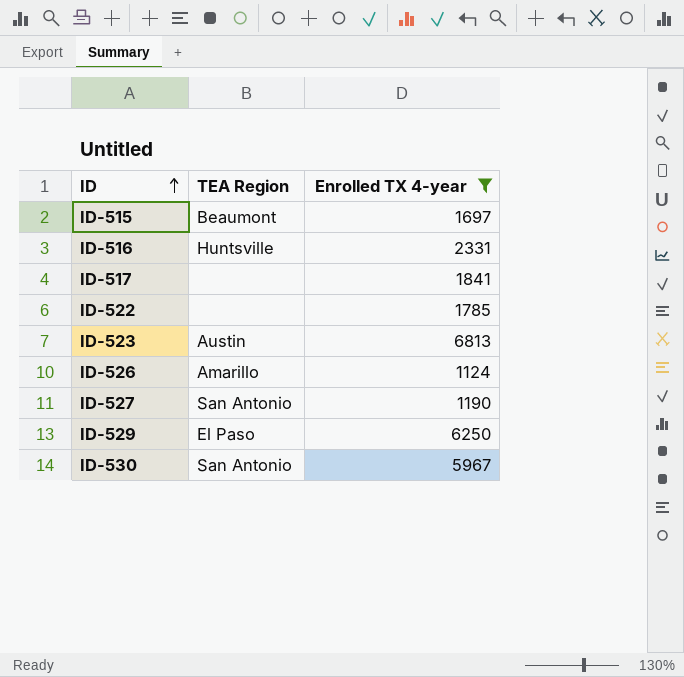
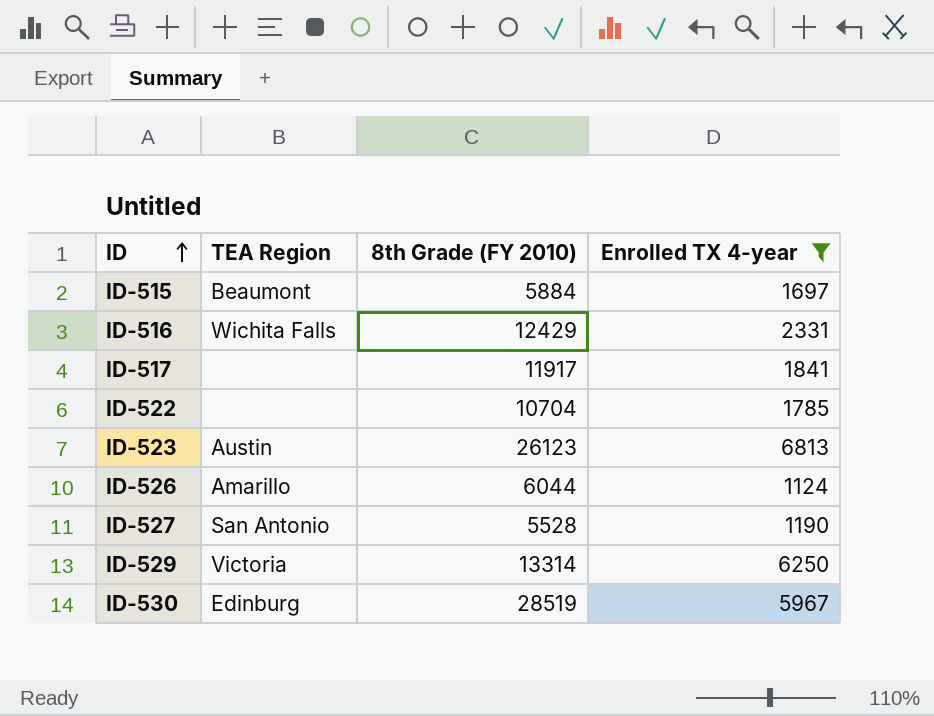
column 8th Grade (FY 2010) | position: none -> 3
ID-516 | TEA Region: Huntsville -> Wichita Falls
ID-529 | TEA Region: El Paso -> Victoria
ID-530 | TEA Region: San Antonio -> Edinburg

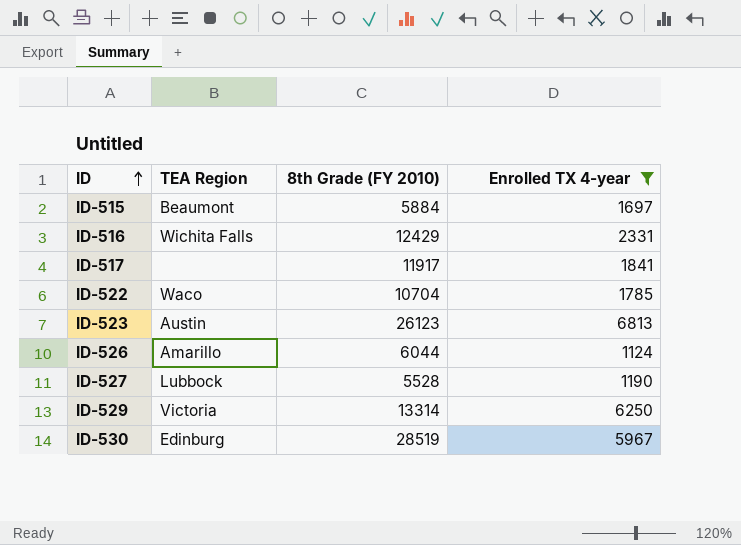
ID-522 | TEA Region: none -> Waco
ID-527 | TEA Region: San Antonio -> Lubbock

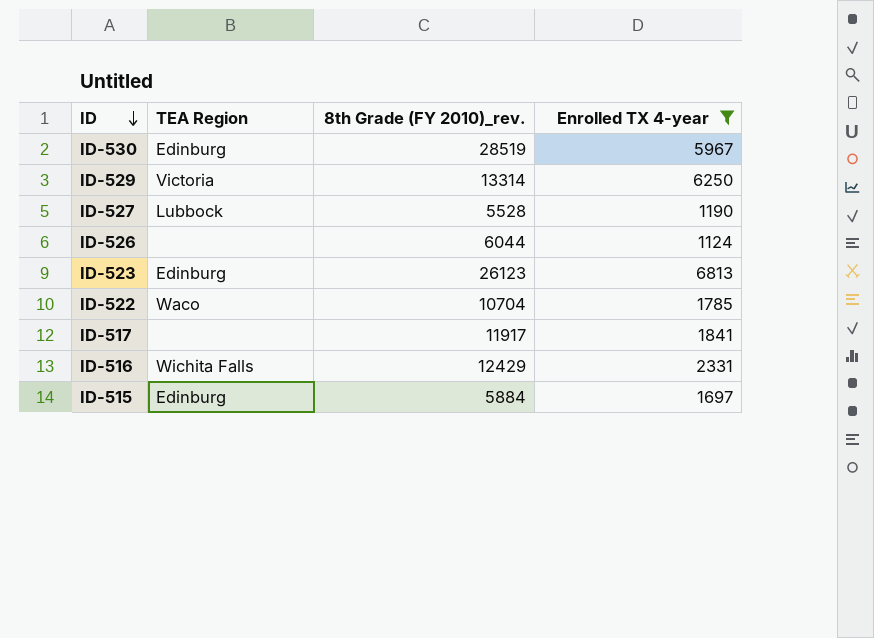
row order: ID ascending -> ID descending
column name: 8th Grade (FY 2010) -> 8th Grade (FY 2010)_rev.
ID-526 | TEA Region: Amarillo -> none
ID-523 | TEA Region: Austin -> Edinburg
ID-515 | TEA Region: Beaumont -> Edinburg

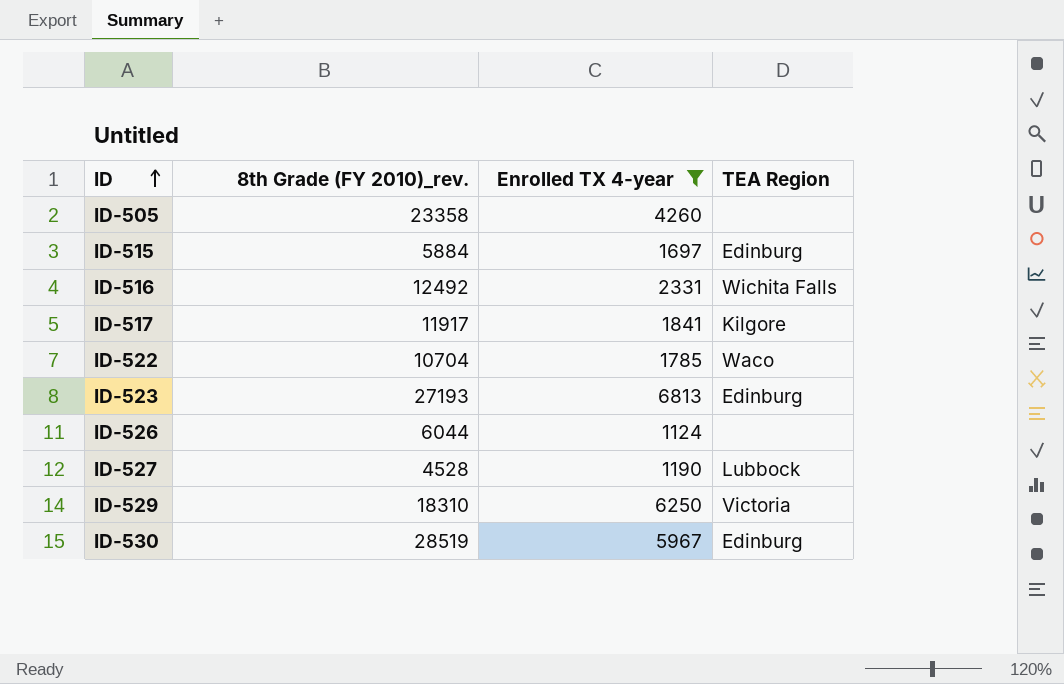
row order: ID descending -> ID ascending
column TEA Region | position: 2 -> 4
row ID-505: none -> 23358 | 4260 | none
ID-516 | 8th Grade (FY 2010)_rev.: 12429 -> 12492
ID-517 | TEA Region: none -> Kilgore
ID-523 | 8th Grade (FY 2010)_rev.: 26123 -> 27193
ID-527 | 8th Grade (FY 2010)_rev.: 5528 -> 4528
ID-529 | 8th Grade (FY 2010)_rev.: 13314 -> 18310

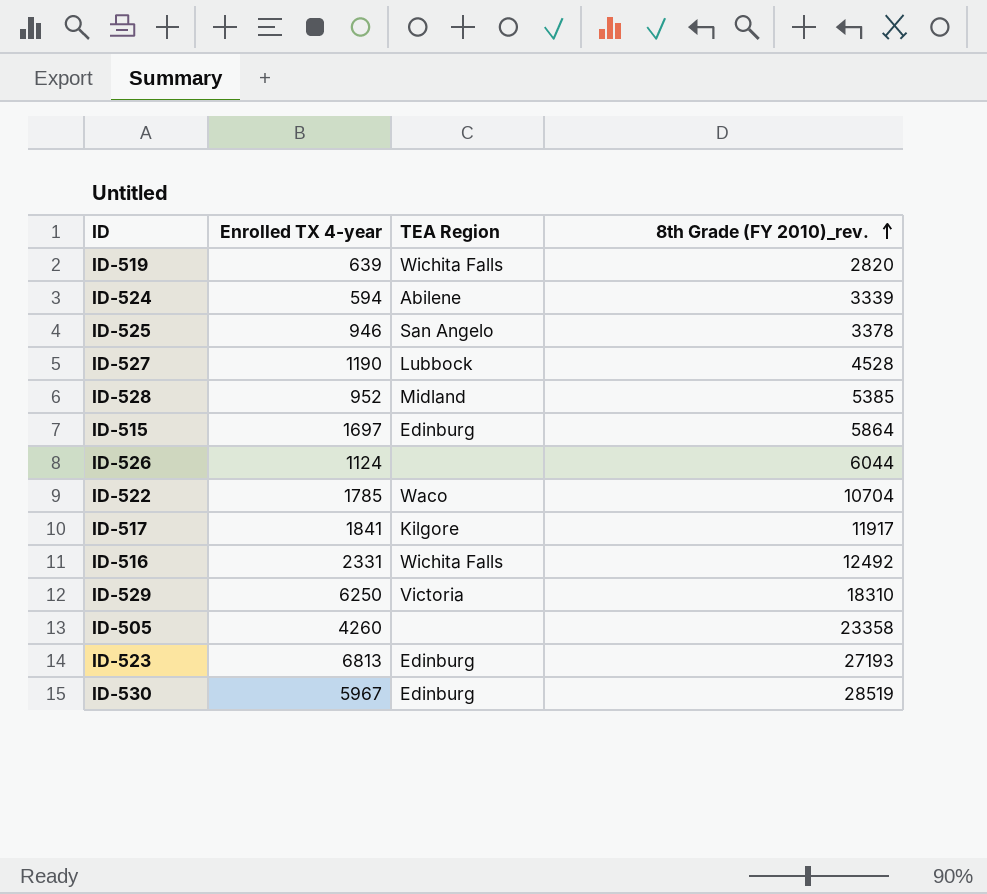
filter: Enrolled TX 4-year >= 1124 -> none
row order: ID ascending -> 8th Grade (FY 2010)_rev. ascending
column 8th Grade (FY 2010)_rev. | position: 2 -> 4
ID-515 | 8th Grade (FY 2010)_rev.: 5884 -> 5864

